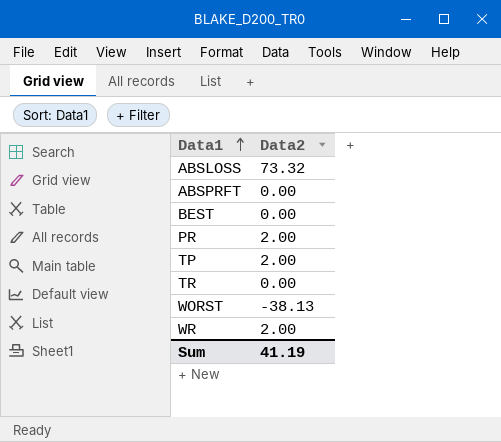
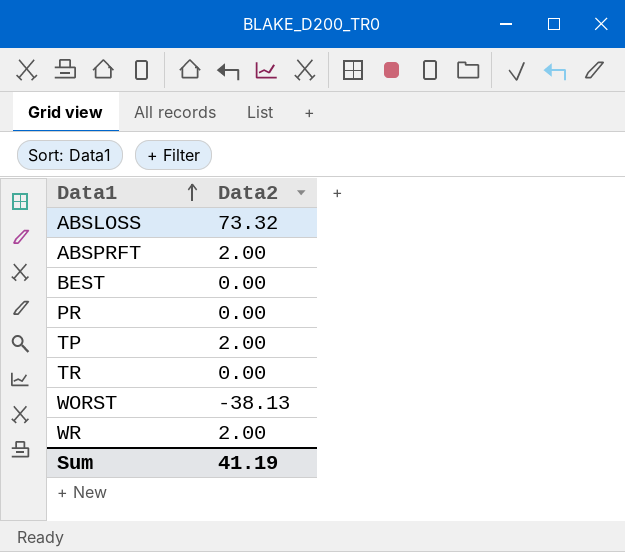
ABSPRFT | Data2: 0.00 -> 2.00
PR | Data2: 2.00 -> 0.00

